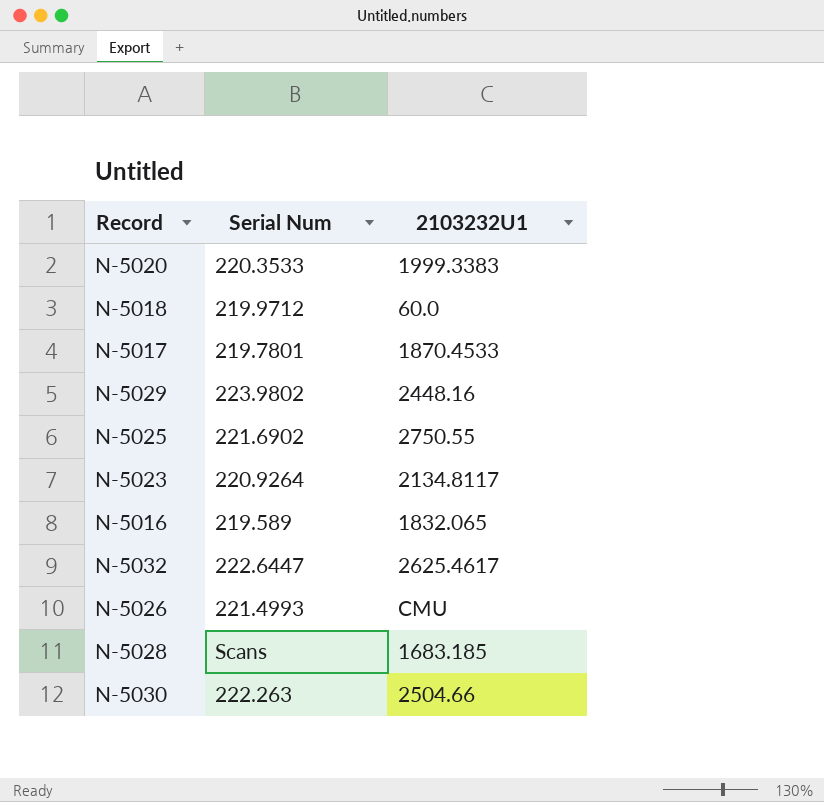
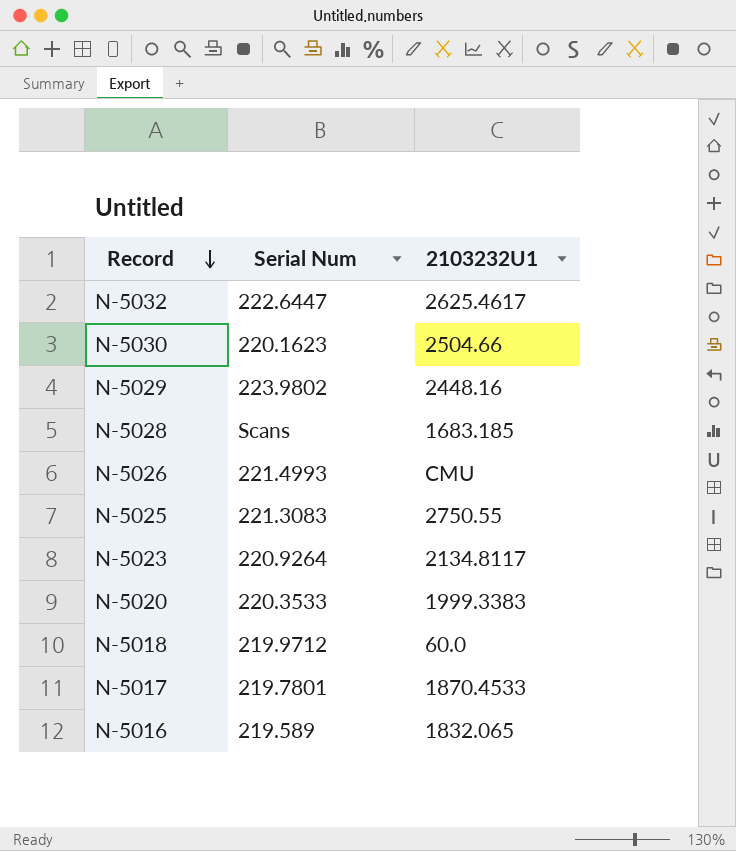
row order: none -> Record descending
N-5030 | Serial Num: 222.263 -> 220.1623
N-5025 | Serial Num: 221.6902 -> 221.3083

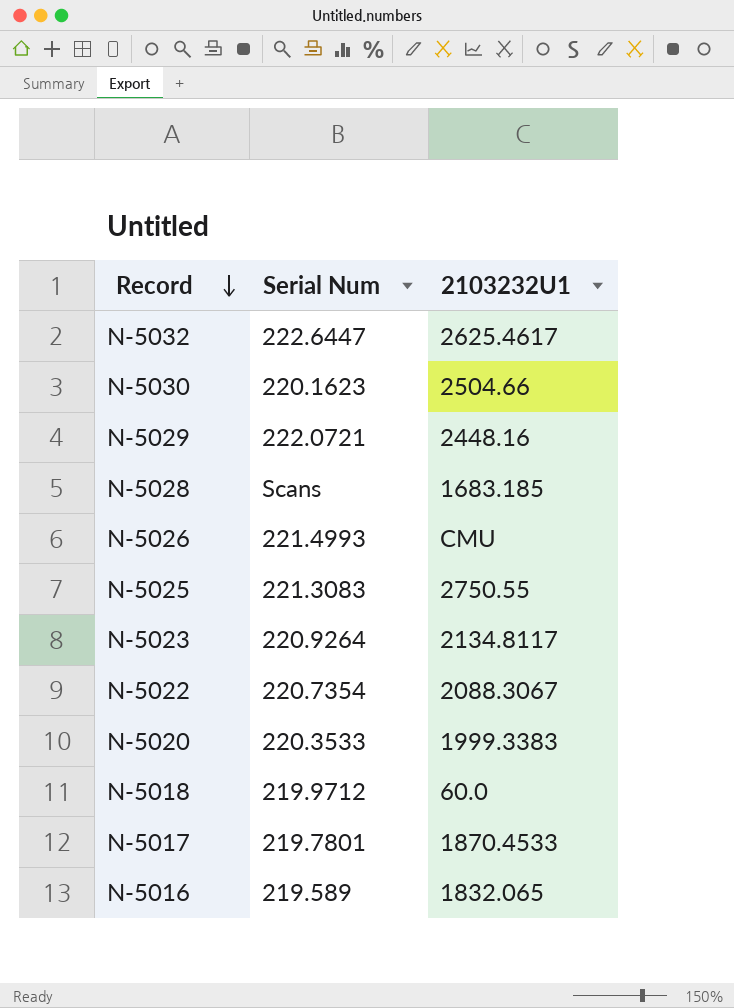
N-5029 | Serial Num: 223.9802 -> 222.0721
row N-5022: none -> 220.7354 | 2088.3067

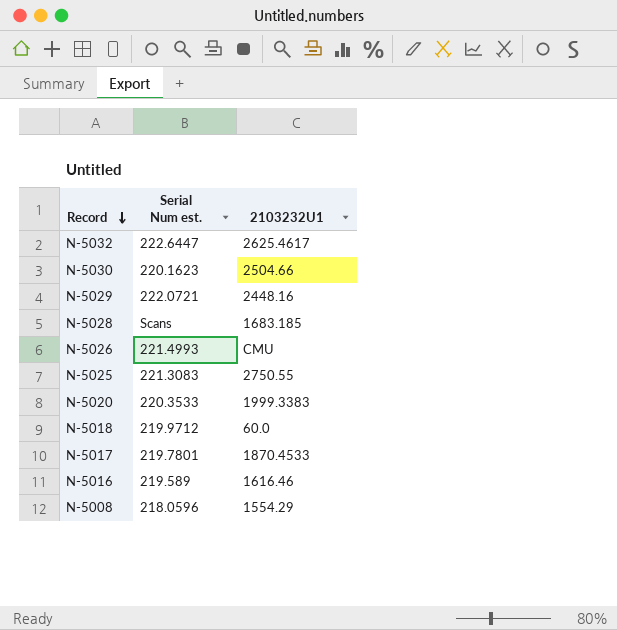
column name: Serial Num -> Serial Num est.
row N-5023: 220.9264 | 2134.8117 -> none
row N-5022: 220.7354 | 2088.3067 -> none
N-5016 | 2103232U1: 1832.065 -> 1616.46
row N-5008: none -> 218.0596 | 1554.29

